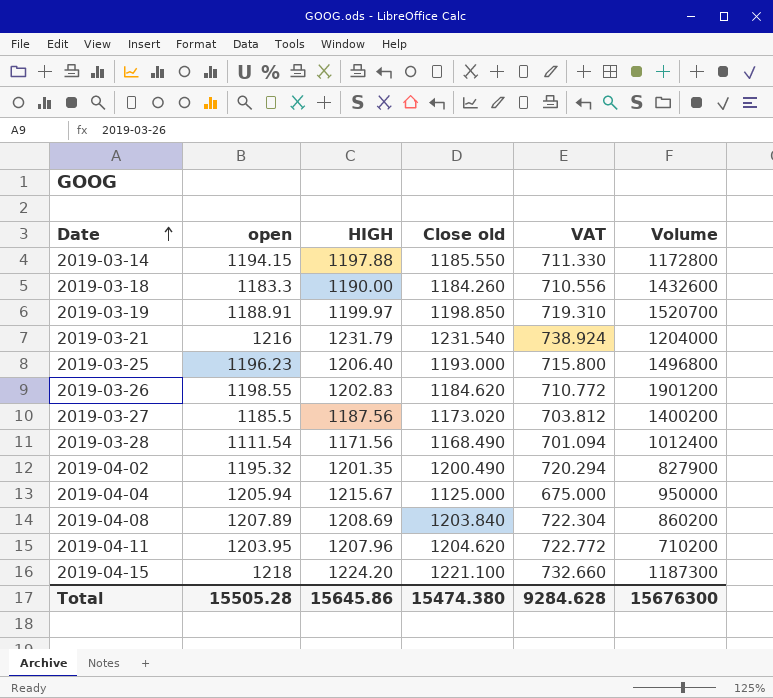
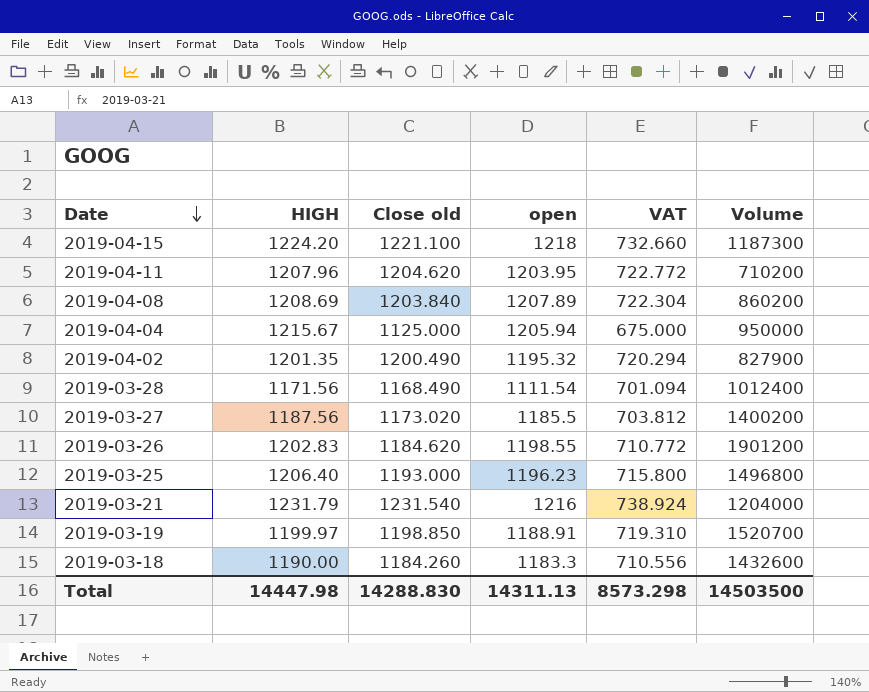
row order: Date ascending -> Date descending
column open | position: 2 -> 4
row 2019-03-14: 1194.15 | 1197.88 | 1185.550 | 711.330 | 1172800 -> none
Total | HIGH: 15645.86 -> 14447.98
Total | Close old: 15474.380 -> 14288.830
Total | open: 15505.28 -> 14311.13
Total | VAT: 9284.628 -> 8573.298
Total | Volume: 15676300 -> 14503500

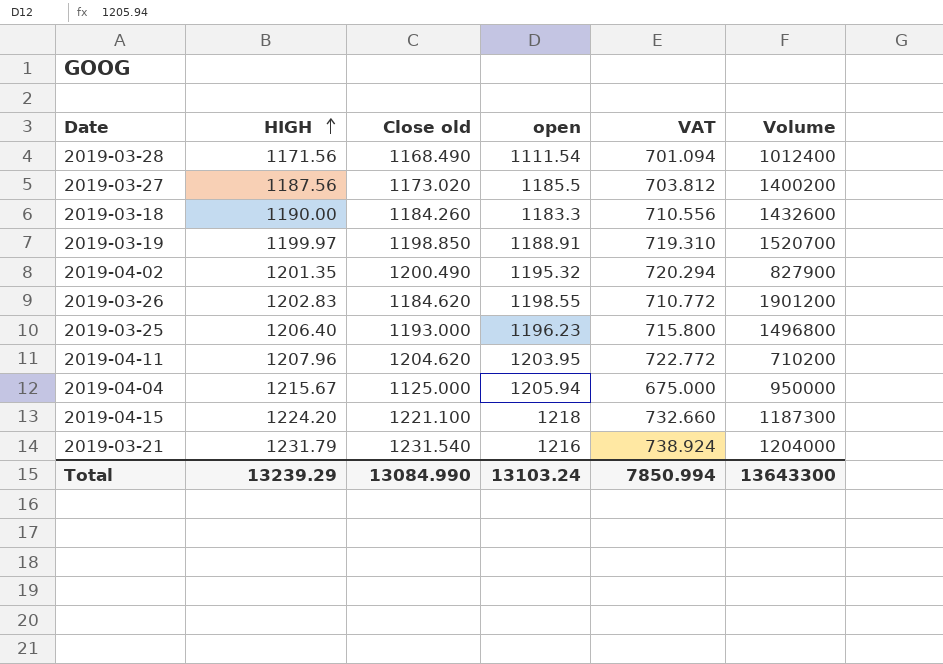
row order: Date descending -> HIGH ascending
row 2019-04-08: 1208.69 | 1203.840 | 1207.89 | 722.304 | 860200 -> none
Total | HIGH: 14447.98 -> 13239.29
Total | Close old: 14288.830 -> 13084.990
Total | open: 14311.13 -> 13103.24
Total | VAT: 8573.298 -> 7850.994
Total | Volume: 14503500 -> 13643300

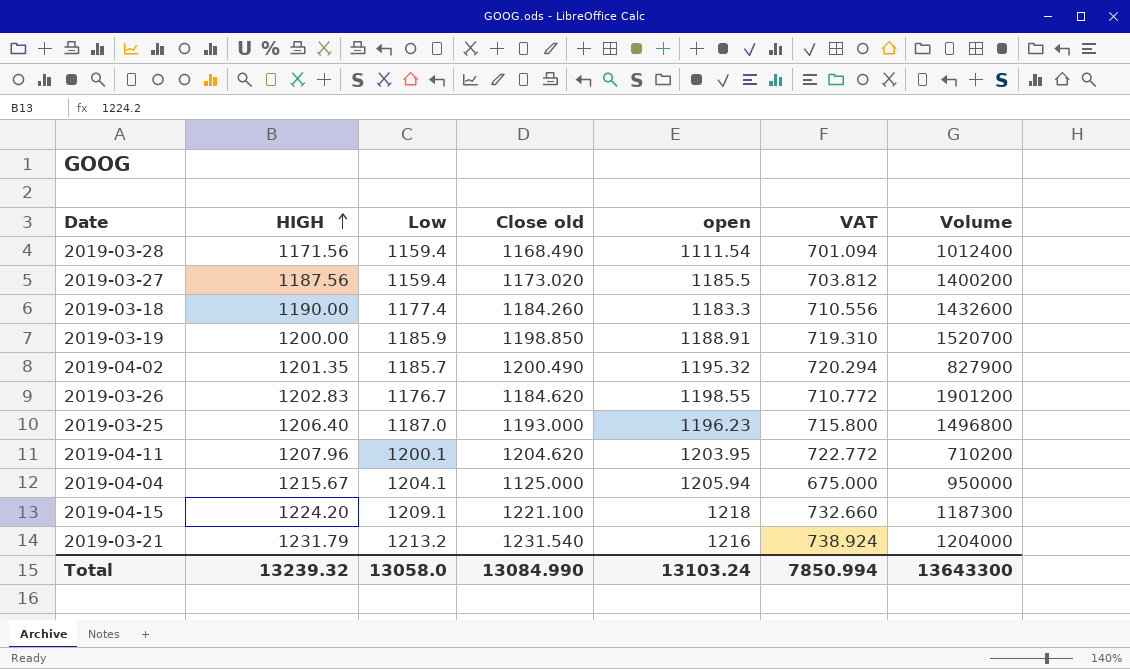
column Low | position: none -> 3
2019-03-19 | HIGH: 1199.97 -> 1200.00
Total | HIGH: 13239.29 -> 13239.32

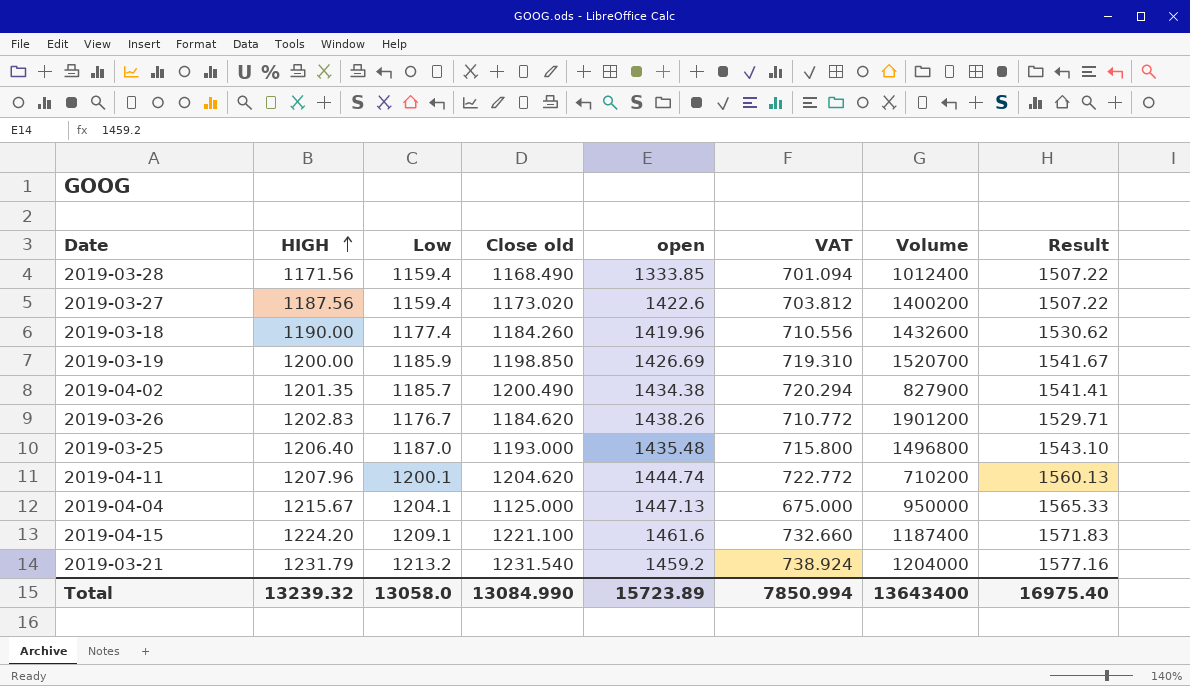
column Result | formula: none -> [Low] * 1.3
2019-03-28 | open: 1111.54 -> 1333.85
2019-03-27 | open: 1185.5 -> 1422.6
2019-03-18 | open: 1183.3 -> 1419.96
2019-03-19 | open: 1188.91 -> 1426.69
2019-04-02 | open: 1195.32 -> 1434.38
2019-03-26 | open: 1198.55 -> 1438.26
2019-03-25 | open: 1196.23 -> 1435.48
2019-04-11 | open: 1203.95 -> 1444.74
2019-04-04 | open: 1205.94 -> 1447.13
2019-04-15 | open: 1218 -> 1461.6
2019-04-15 | Volume: 1187300 -> 1187400
2019-03-21 | open: 1216 -> 1459.2
Total | open: 13103.24 -> 15723.89
Total | Volume: 13643300 -> 13643400

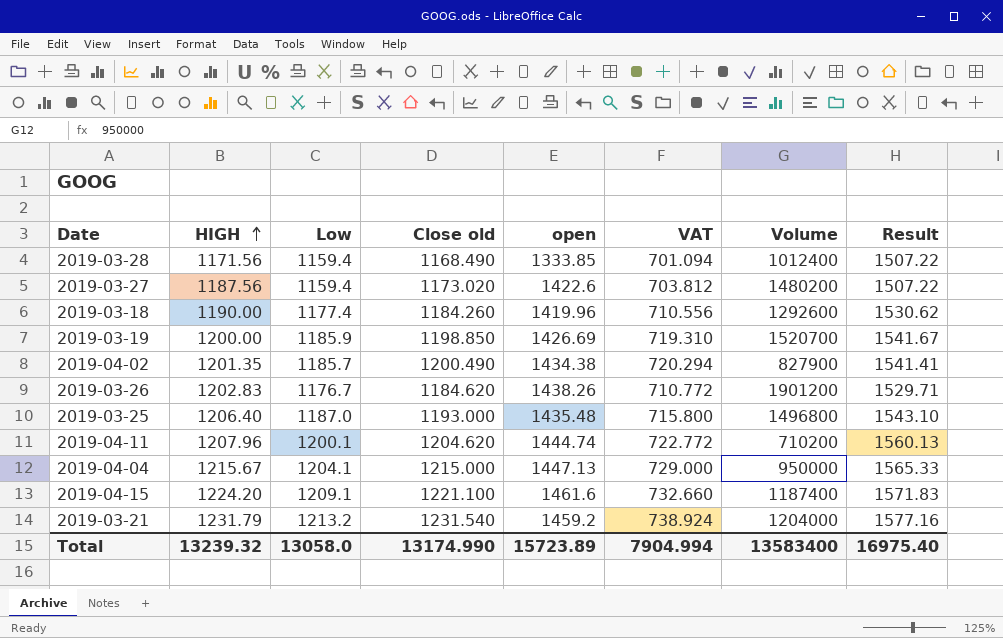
2019-03-27 | Volume: 1400200 -> 1480200
2019-03-18 | Volume: 1432600 -> 1292600
2019-04-04 | Close old: 1125.000 -> 1215.000
2019-04-04 | VAT: 675.000 -> 729.000
Total | Close old: 13084.990 -> 13174.990
Total | VAT: 7850.994 -> 7904.994
Total | Volume: 13643400 -> 13583400

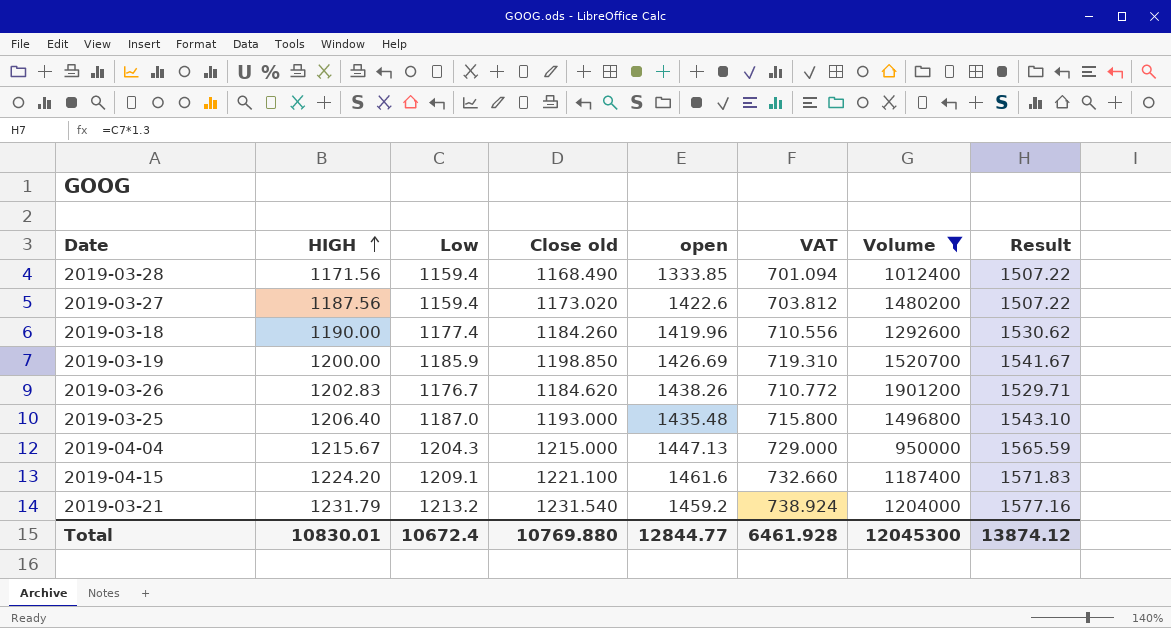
filter: none -> Volume >= 950000
2019-04-04 | Low: 1204.1 -> 1204.3
2019-04-04 | Result: 1565.33 -> 1565.59
Total | HIGH: 13239.32 -> 10830.01
Total | Low: 13058.0 -> 10672.4
Total | Close old: 13174.990 -> 10769.880
Total | open: 15723.89 -> 12844.77
Total | VAT: 7904.994 -> 6461.928
Total | Volume: 13583400 -> 12045300
Total | Result: 16975.40 -> 13874.12

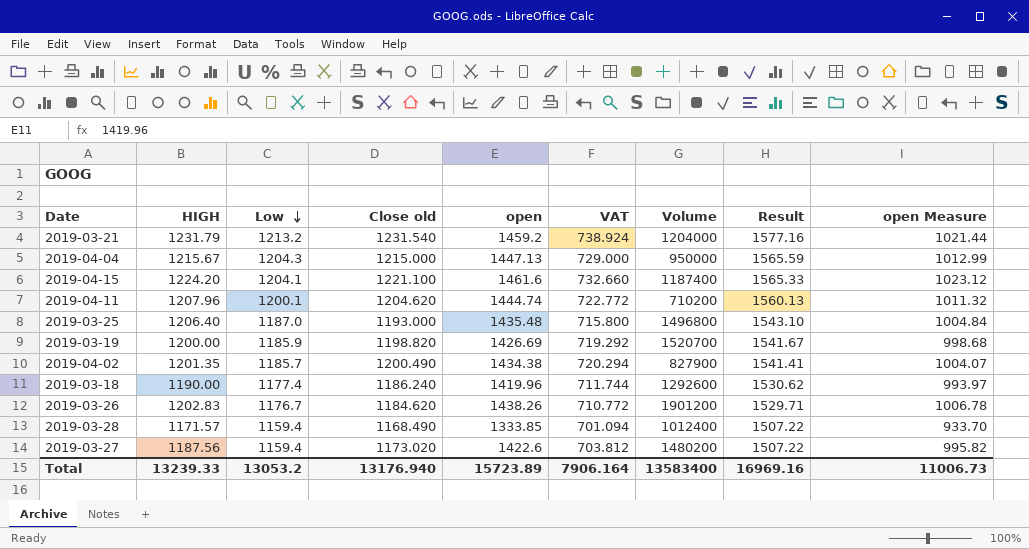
filter: Volume >= 950000 -> none
row order: HIGH ascending -> Low descending
column open Measure | formula: none -> [open] * 0.7
2019-04-15 | Low: 1209.1 -> 1204.1
2019-04-15 | Result: 1571.83 -> 1565.33
2019-03-19 | Close old: 1198.850 -> 1198.820
2019-03-19 | VAT: 719.310 -> 719.292
2019-03-18 | Close old: 1184.260 -> 1186.240
2019-03-18 | VAT: 710.556 -> 711.744
2019-03-28 | HIGH: 1171.56 -> 1171.57
Total | HIGH: 10830.01 -> 13239.33
Total | Low: 10672.4 -> 13053.2
Total | Close old: 10769.880 -> 13176.940
Total | open: 12844.77 -> 15723.89
Total | VAT: 6461.928 -> 7906.164
Total | Volume: 12045300 -> 13583400
Total | Result: 13874.12 -> 16969.16

